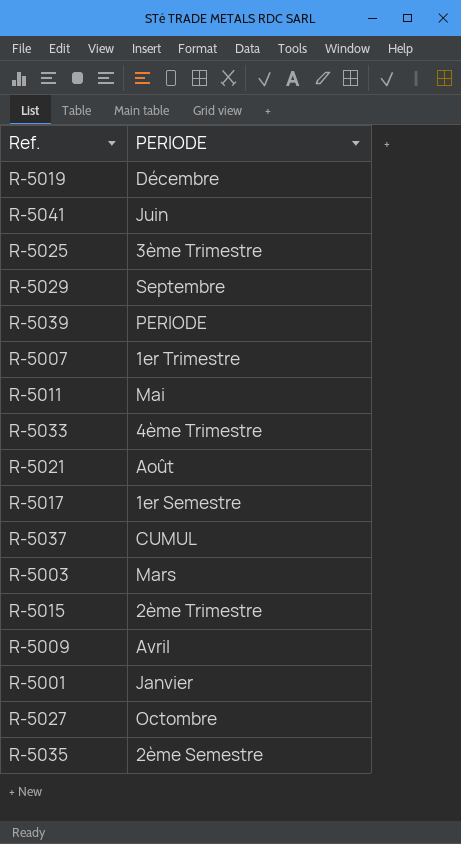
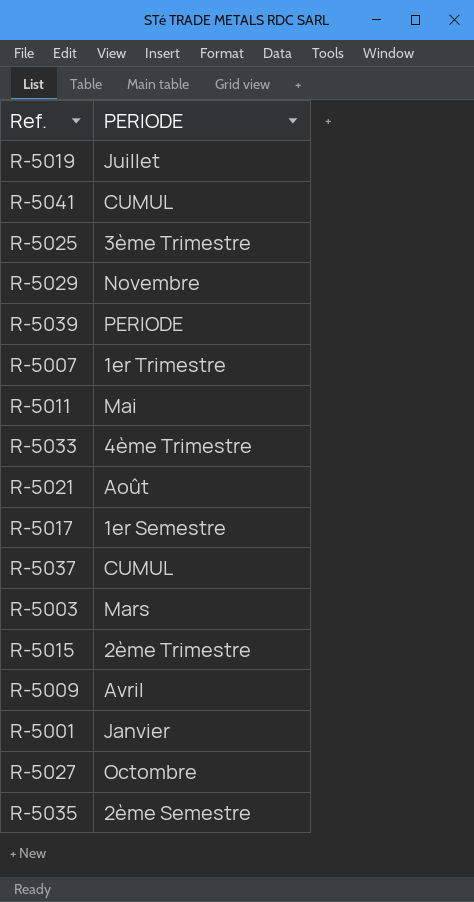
R-5019 | PERIODE: Décembre -> Juillet
R-5041 | PERIODE: Juin -> CUMUL
R-5029 | PERIODE: Septembre -> Novembre

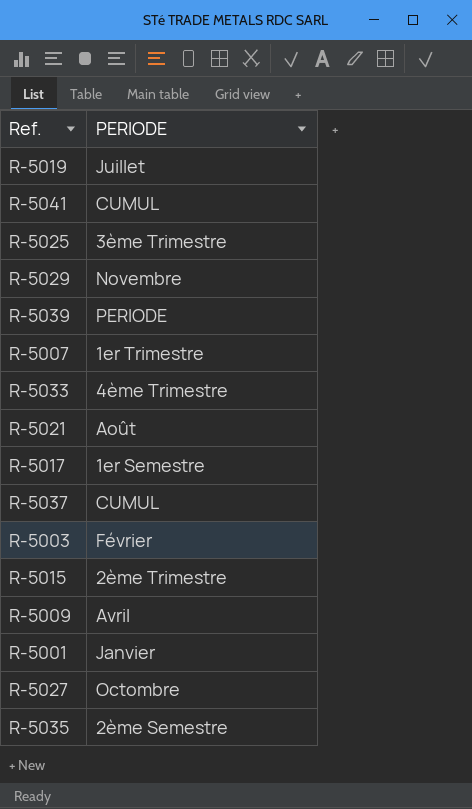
row R-5011: Mai -> none
R-5003 | PERIODE: Mars -> Février

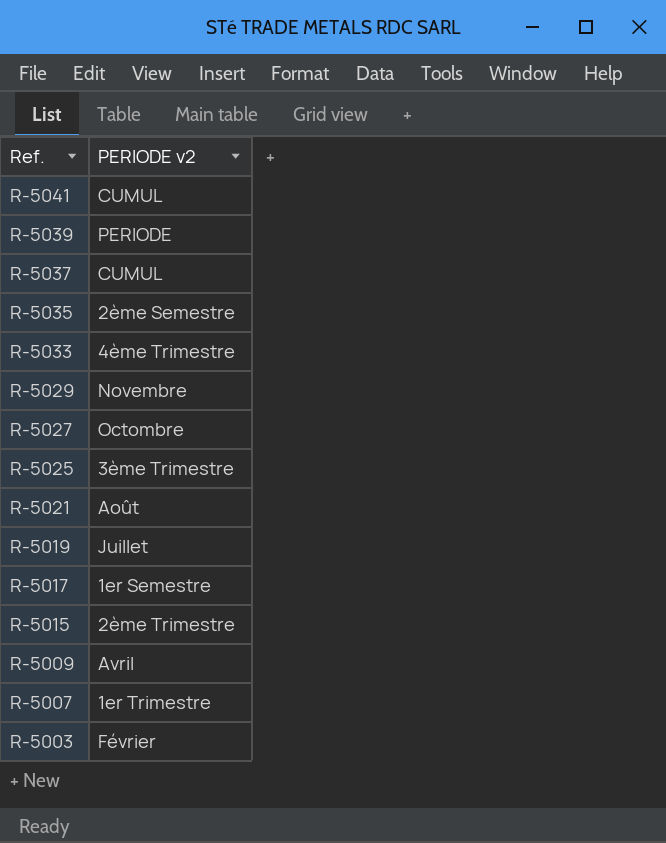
row order: none -> Ref. descending
column name: PERIODE -> PERIODE v2
row R-5001: Janvier -> none

